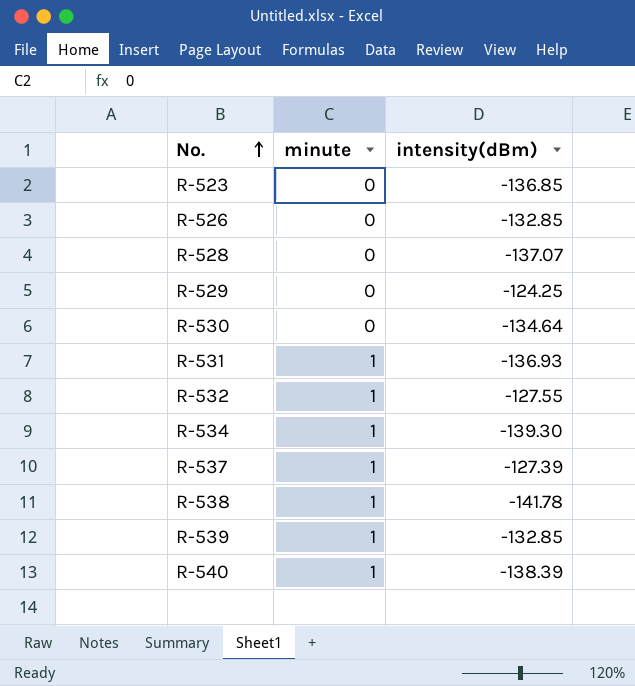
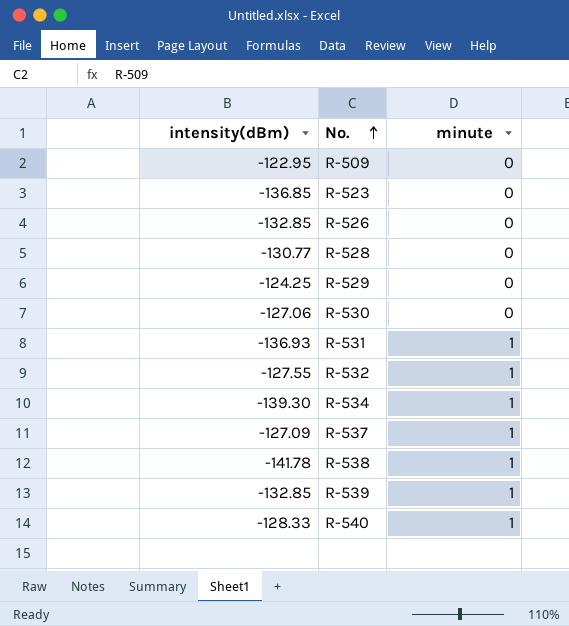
column intensity(dBm) | position: 3 -> 1
row R-509: none -> -122.95 | 0
R-528 | intensity(dBm): -137.07 -> -130.77
R-530 | intensity(dBm): -134.64 -> -127.06
R-537 | intensity(dBm): -127.39 -> -127.09
R-540 | intensity(dBm): -138.39 -> -128.33

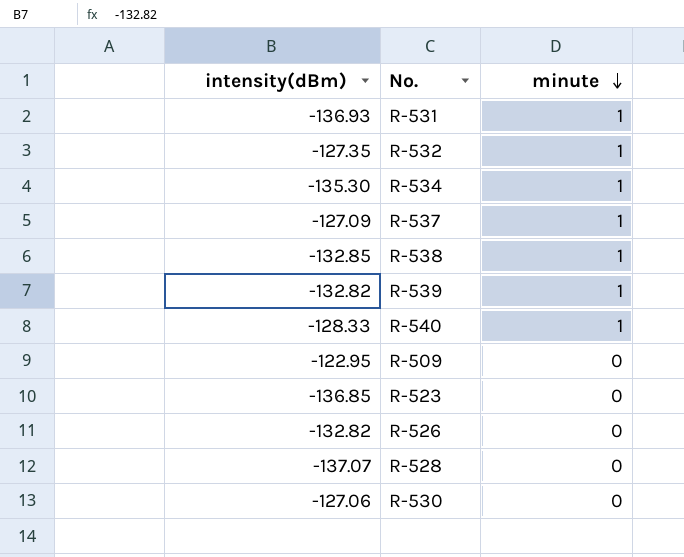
row order: No. ascending -> minute descending
row R-529: -124.25 | 0 -> none
R-532 | intensity(dBm): -127.55 -> -127.35
R-534 | intensity(dBm): -139.30 -> -135.30
R-538 | intensity(dBm): -141.78 -> -132.85
R-539 | intensity(dBm): -132.85 -> -132.82
R-526 | intensity(dBm): -132.85 -> -132.82
R-528 | intensity(dBm): -130.77 -> -137.07

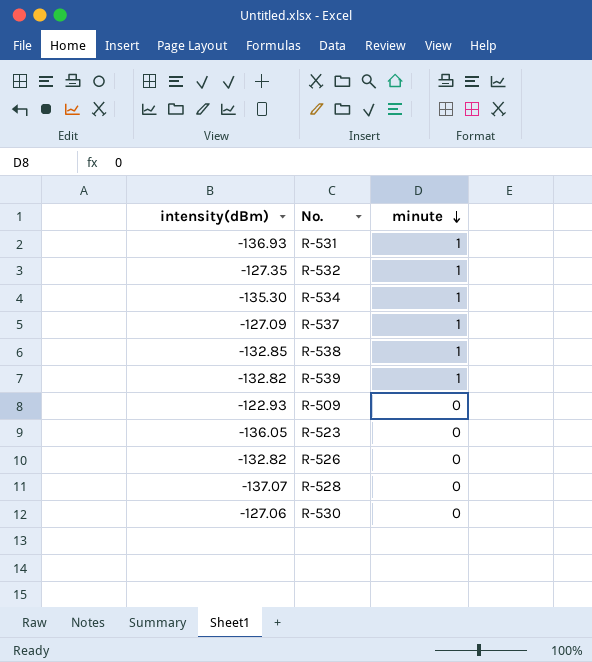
row R-540: -128.33 | 1 -> none
R-509 | intensity(dBm): -122.95 -> -122.93
R-523 | intensity(dBm): -136.85 -> -136.05

